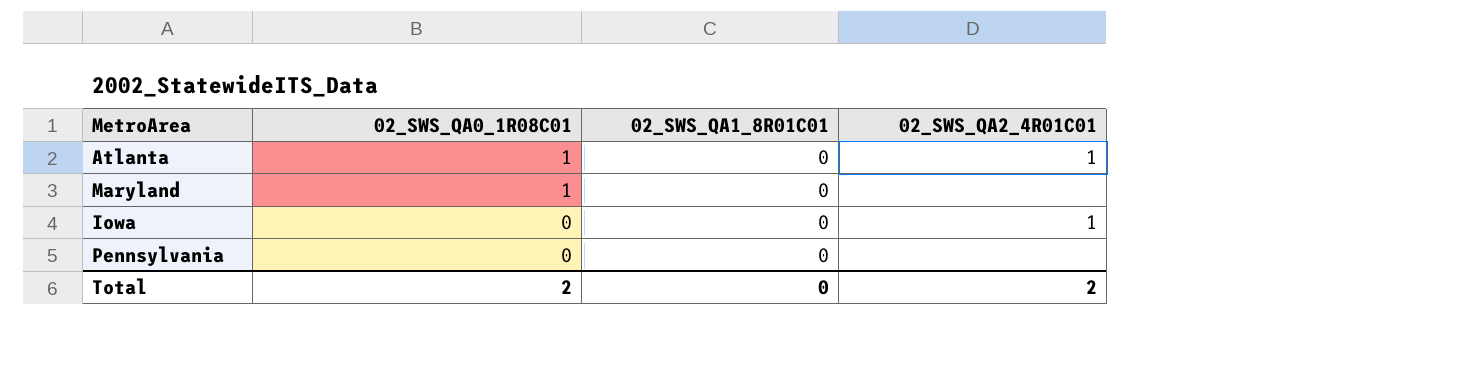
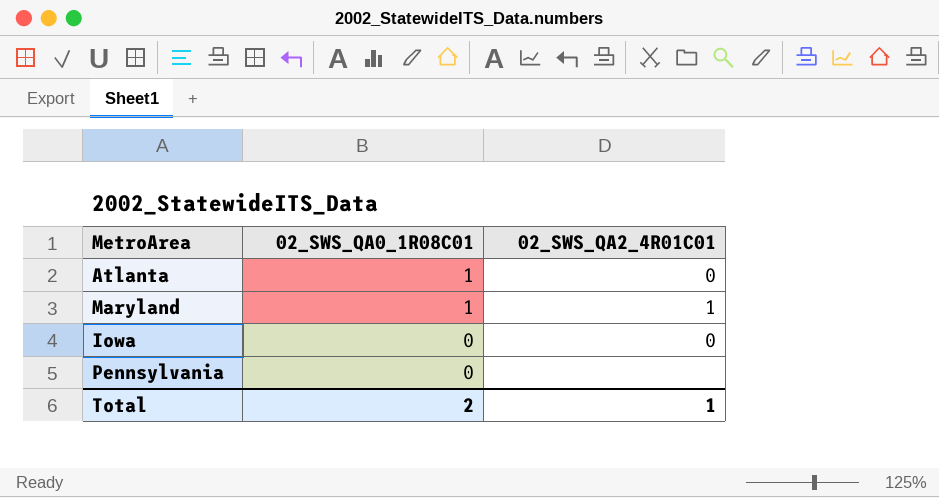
column 02_SWS_QA1_8R01C01 | position: 3 -> none
Atlanta | 02_SWS_QA2_4R01C01: 1 -> 0
Maryland | 02_SWS_QA2_4R01C01: none -> 1
Iowa | 02_SWS_QA2_4R01C01: 1 -> 0
Total | 02_SWS_QA2_4R01C01: 2 -> 1

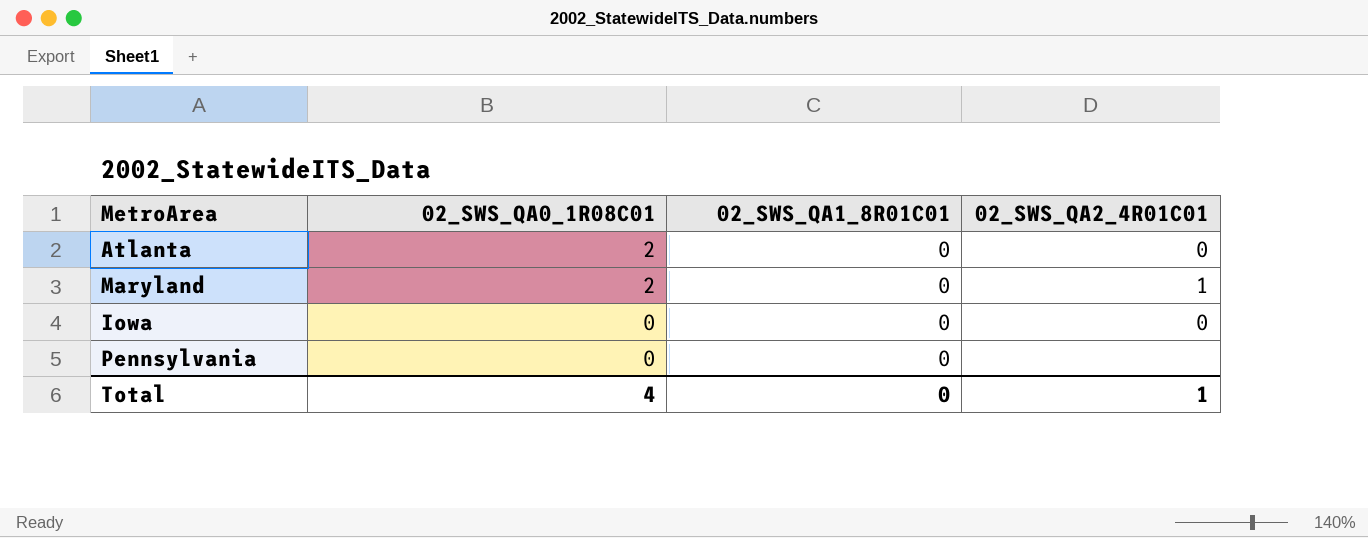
column 02_SWS_QA1_8R01C01 | position: none -> 3
Atlanta | 02_SWS_QA0_1R08C01: 1 -> 2
Maryland | 02_SWS_QA0_1R08C01: 1 -> 2
Total | 02_SWS_QA0_1R08C01: 2 -> 4

